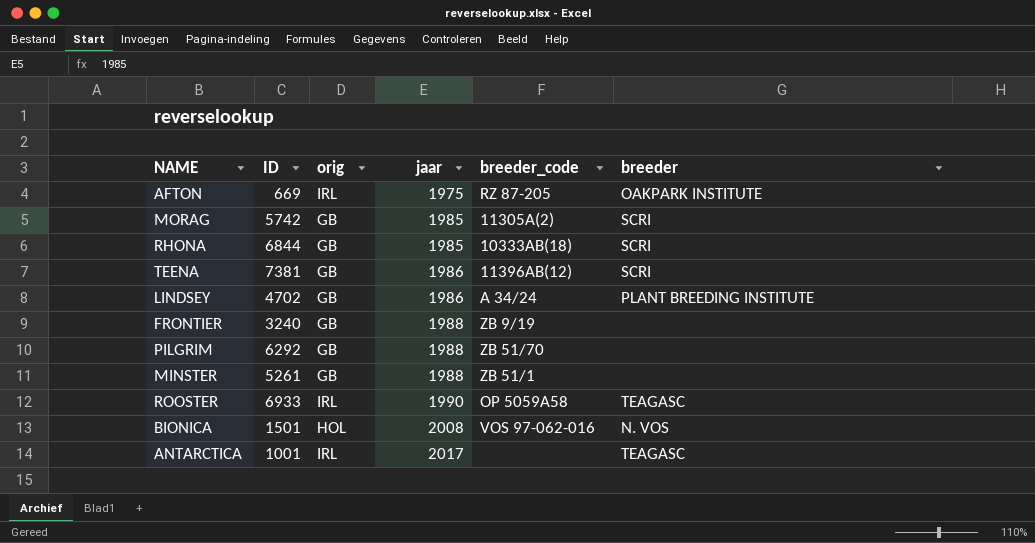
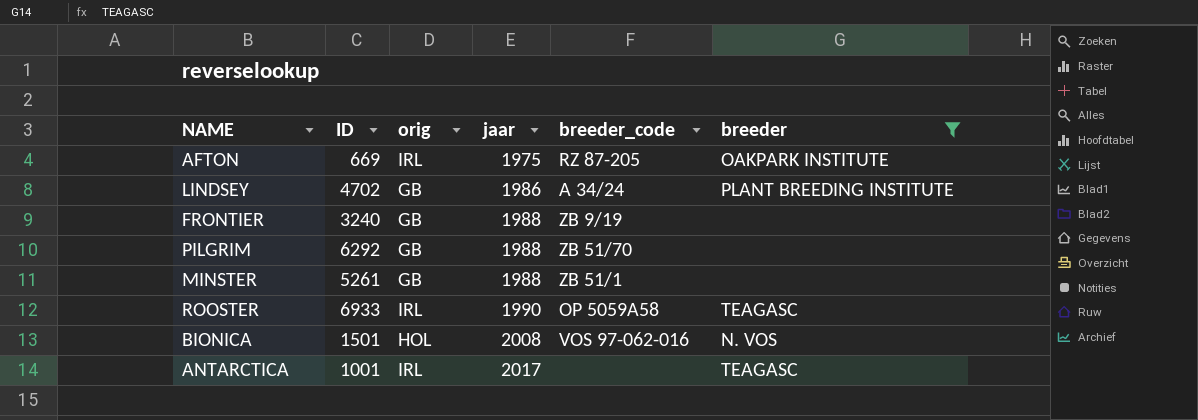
filter: none -> breeder != SCRI

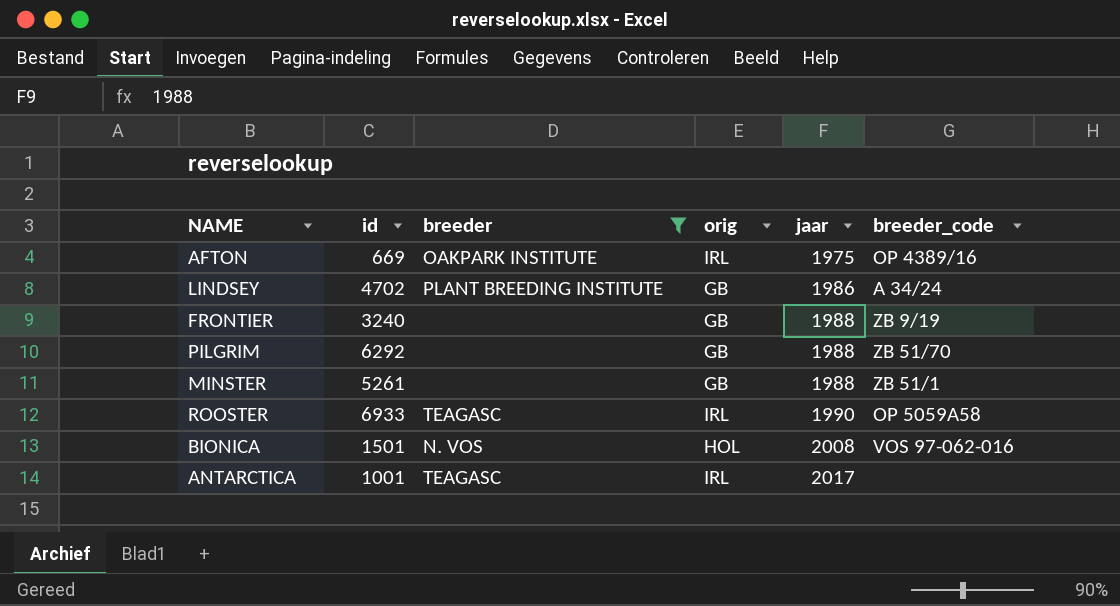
column name: ID -> id
column breeder | position: 6 -> 3
AFTON | breeder_code: RZ 87-205 -> OP 4389/16

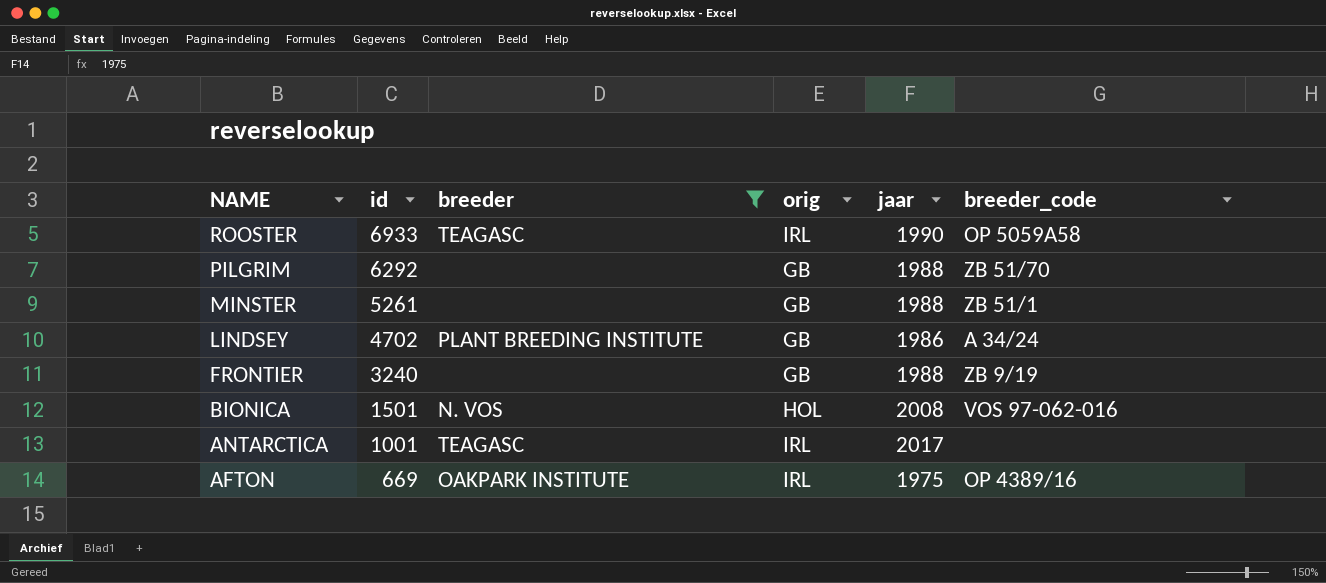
row order: jaar ascending -> NAME descending

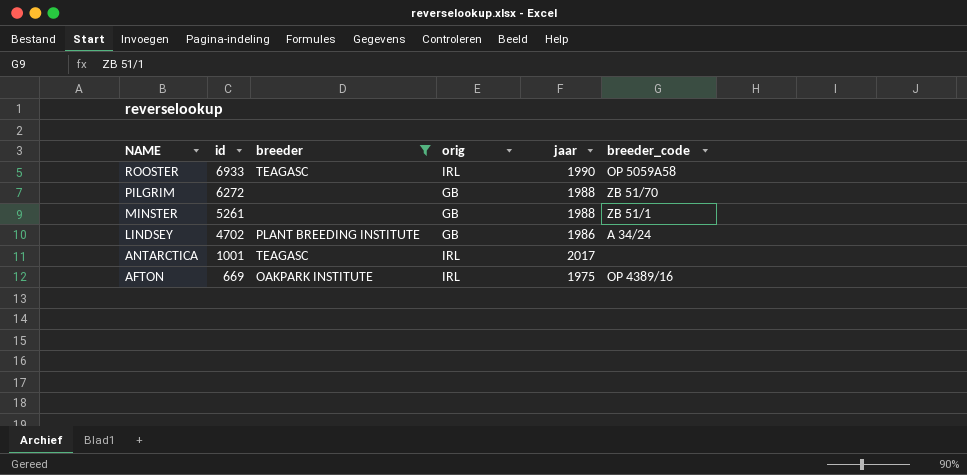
row FRONTIER: 3240 | none | GB | 1988 | ZB 9/19 -> none
row BIONICA: 1501 | N. VOS | HOL | 2008 | VOS 97-062-016 -> none
PILGRIM | id: 6292 -> 6272

